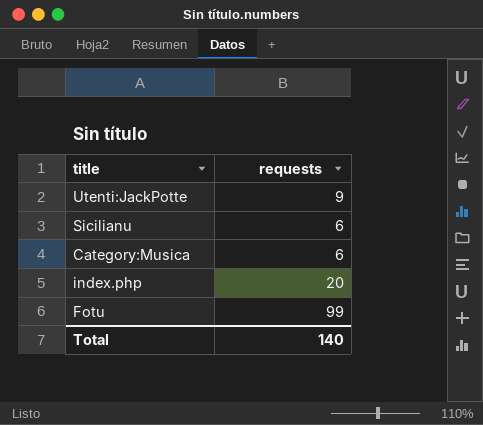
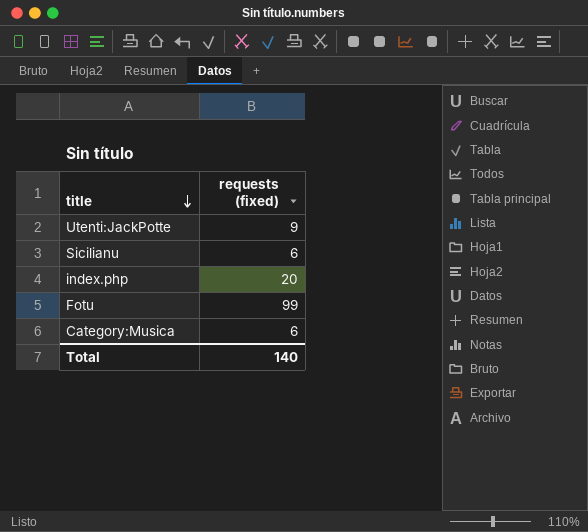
row order: none -> title descending
column name: requests -> requests (fixed)

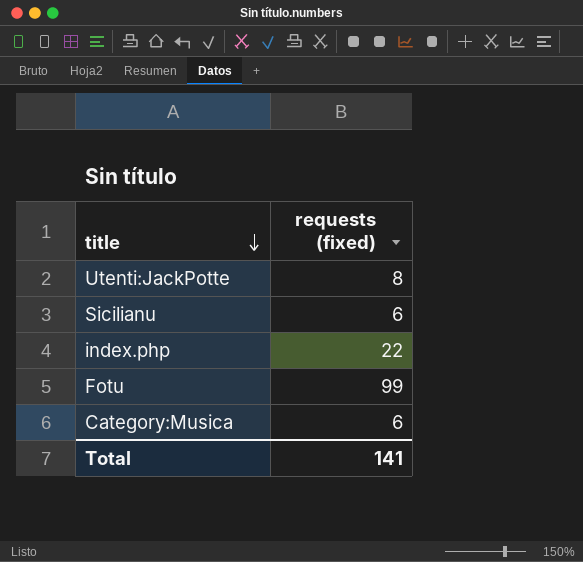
Utenti:JackPotte | requests (fixed): 9 -> 8
index.php | requests (fixed): 20 -> 22
Total | requests (fixed): 140 -> 141

